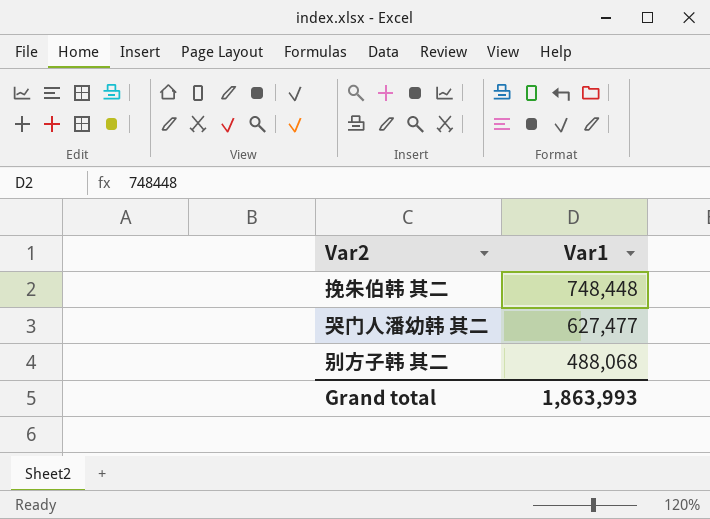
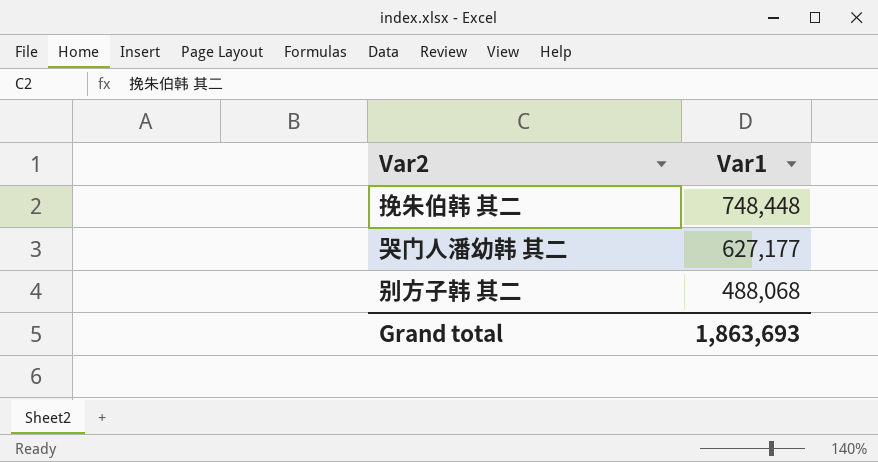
哭门人潘幼韩 其二 | Var1: 627,477 -> 627,177
Grand total | Var1: 1,863,993 -> 1,863,693

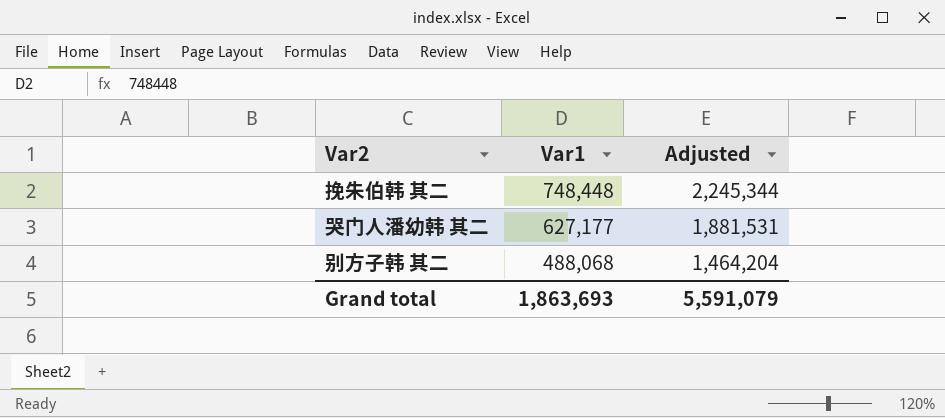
column Adjusted | formula: none -> [Var1] * 3

